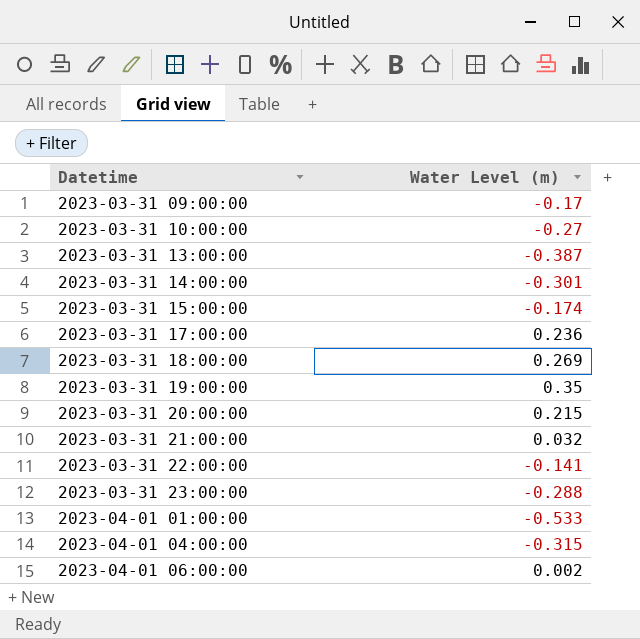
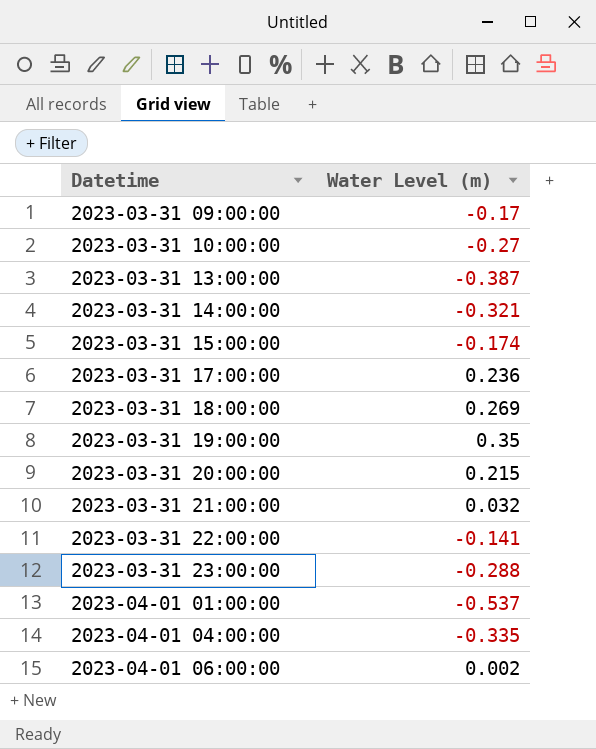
2023-03-31 14:00:00 | Water Level (m): -0.301 -> -0.321
2023-04-01 01:00:00 | Water Level (m): -0.533 -> -0.537
2023-04-01 04:00:00 | Water Level (m): -0.315 -> -0.335

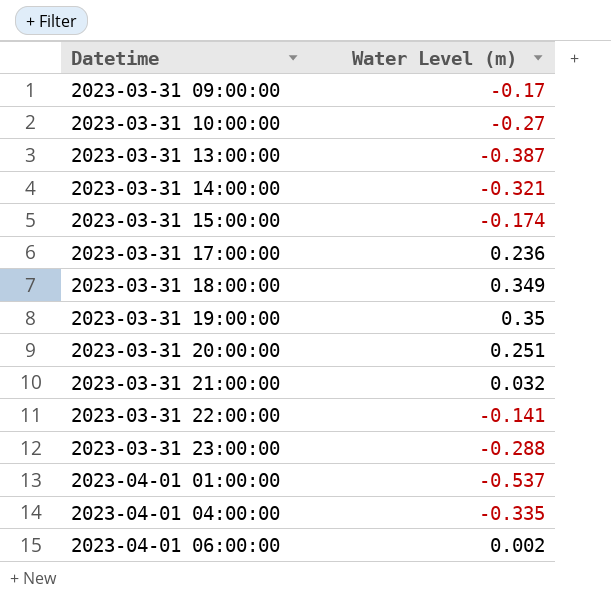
2023-03-31 18:00:00 | Water Level (m): 0.269 -> 0.349
2023-03-31 20:00:00 | Water Level (m): 0.215 -> 0.251

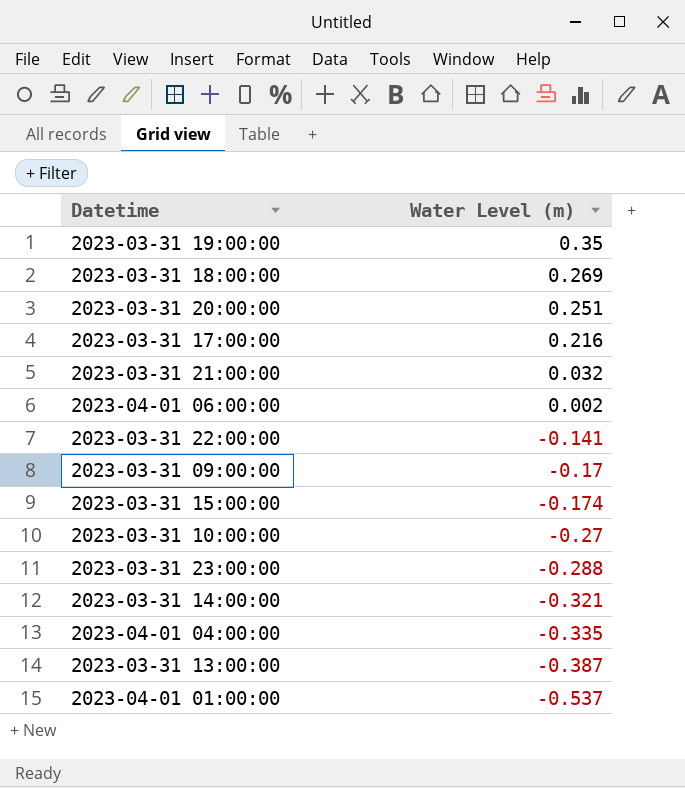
row order: Datetime ascending -> Water Level (m) descending
2023-03-31 18:00:00 | Water Level (m): 0.349 -> 0.269
2023-03-31 17:00:00 | Water Level (m): 0.236 -> 0.216

